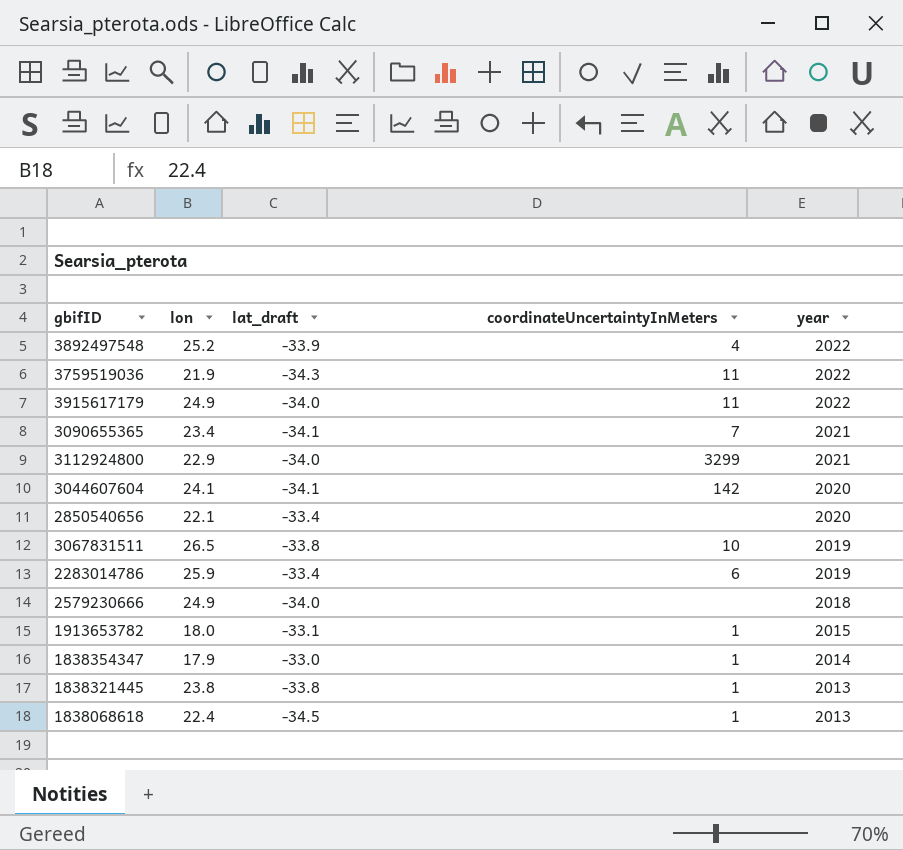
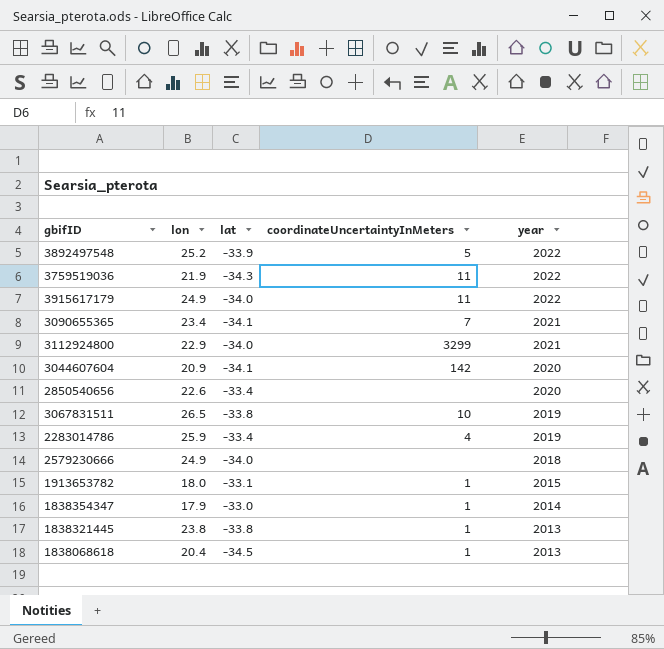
column name: lat_draft -> lat
3892497548 | coordinateUncertaintyInMeters: 4 -> 5
3044607604 | lon: 24.1 -> 20.9
2850540656 | lon: 22.1 -> 22.6
2283014786 | coordinateUncertaintyInMeters: 6 -> 4
1838068618 | lon: 22.4 -> 20.4

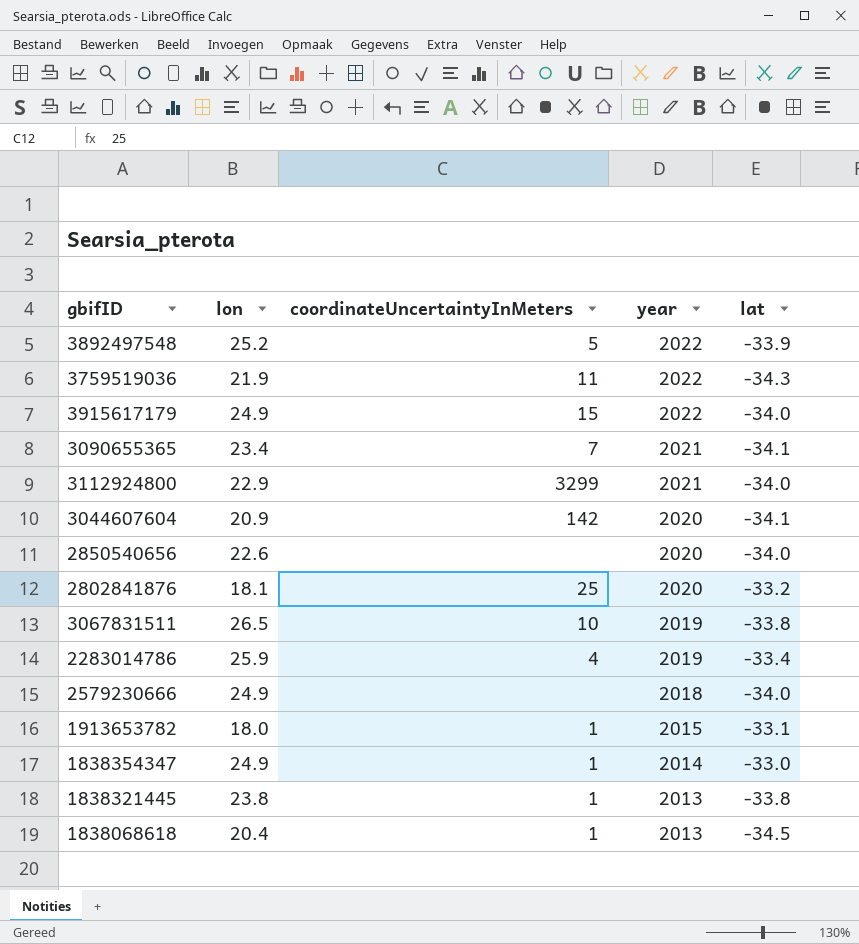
column lat | position: 3 -> 5
3915617179 | coordinateUncertaintyInMeters: 11 -> 15
2850540656 | lat: -33.4 -> -34.0
row 2802841876: none -> 18.1 | 25 | 2020 | -33.2
1838354347 | lon: 17.9 -> 24.9

